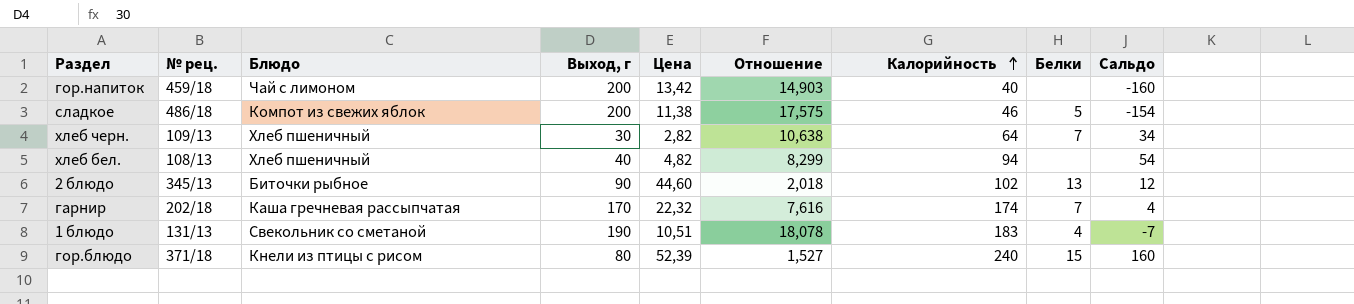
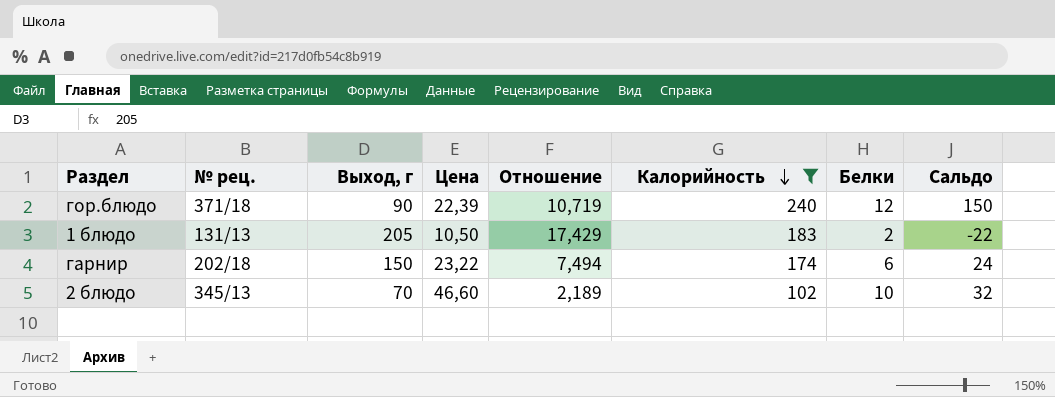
filter: none -> Калорийность >= 102
row order: Калорийность ascending -> Калорийность descending
column Блюдо | position: 3 -> none
column Отношение | formula: [Выход, г] / [Цена] -> [Калорийность] / [Цена]
гор.блюдо | Выход, г: 80 -> 90
гор.блюдо | Цена: 52,39 -> 22,39
гор.блюдо | Белки: 15 -> 12
гор.блюдо | Сальдо: 160 -> 150
1 блюдо | Выход, г: 190 -> 205
1 блюдо | Цена: 10,51 -> 10,50
1 блюдо | Белки: 4 -> 2
1 блюдо | Сальдо: -7 -> -22
гарнир | Выход, г: 170 -> 150
гарнир | Цена: 22,32 -> 23,22
гарнир | Белки: 7 -> 6
гарнир | Сальдо: 4 -> 24
2 блюдо | Выход, г: 90 -> 70
2 блюдо | Цена: 44,60 -> 46,60
2 блюдо | Белки: 13 -> 10
2 блюдо | Сальдо: 12 -> 32

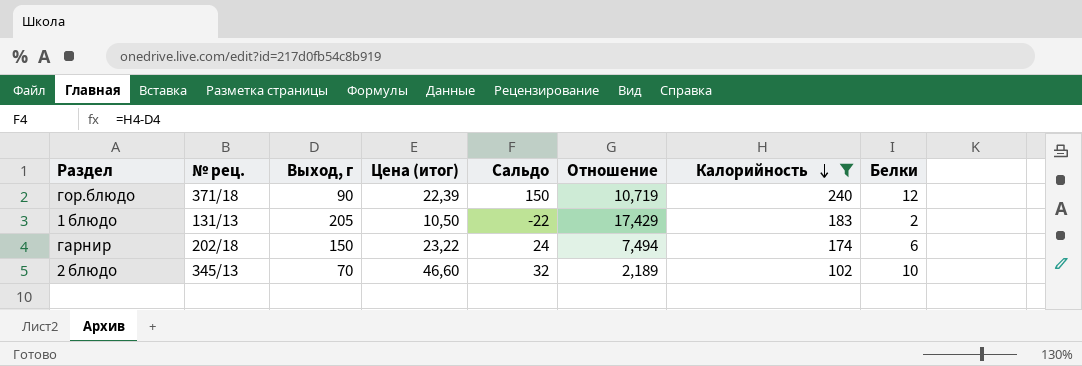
column name: Цена -> Цена (итог)
column Сальдо | position: 8 -> 5

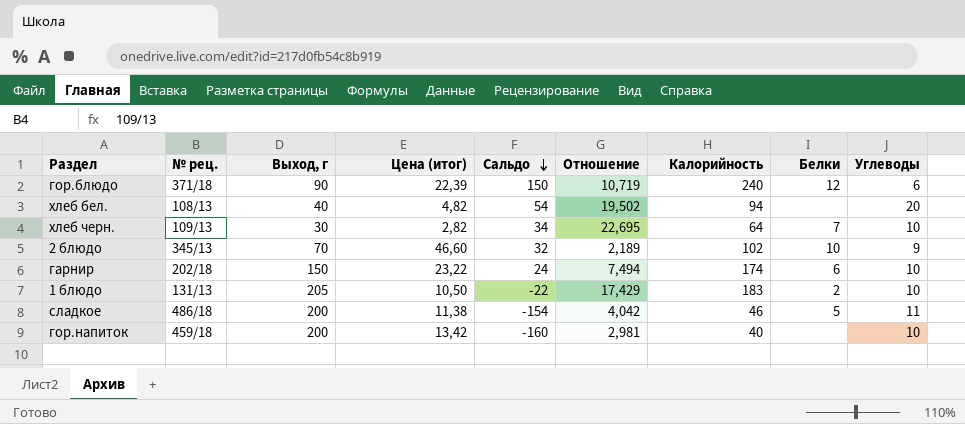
filter: Калорийность >= 102 -> none
row order: Калорийность descending -> Сальдо descending
column Углеводы | position: none -> 9

